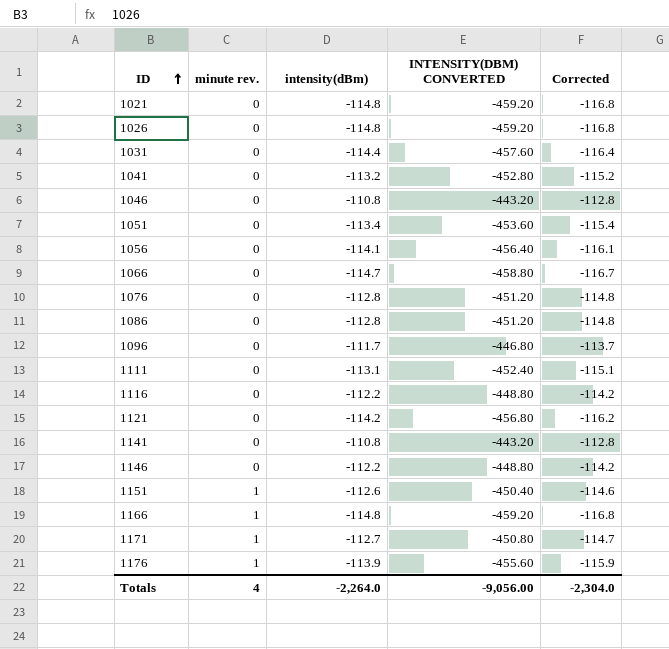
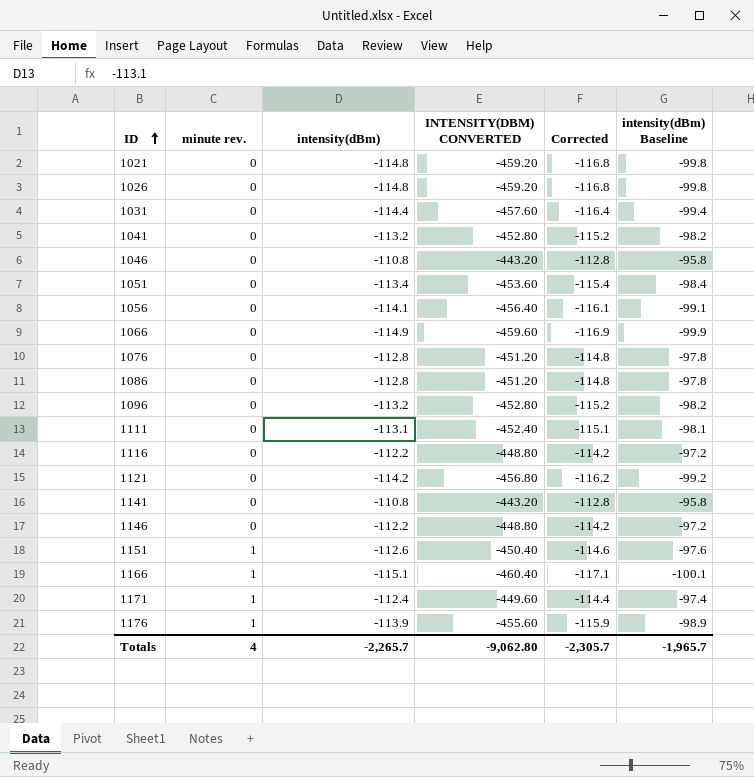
column intensity(dBm) Baseline | formula: none -> [intensity(dBm)] + 15
1066 | intensity(dBm): -114.7 -> -114.9
1066 | INTENSITY(DBM) CONVERTED: -458.80 -> -459.60
1066 | Corrected: -116.7 -> -116.9
1096 | intensity(dBm): -111.7 -> -113.2
1096 | INTENSITY(DBM) CONVERTED: -446.80 -> -452.80
1096 | Corrected: -113.7 -> -115.2
1166 | intensity(dBm): -114.8 -> -115.1
1166 | INTENSITY(DBM) CONVERTED: -459.20 -> -460.40
1166 | Corrected: -116.8 -> -117.1
1171 | intensity(dBm): -112.7 -> -112.4
1171 | INTENSITY(DBM) CONVERTED: -450.80 -> -449.60
1171 | Corrected: -114.7 -> -114.4
Totals | intensity(dBm): -2,264.0 -> -2,265.7
Totals | INTENSITY(DBM) CONVERTED: -9,056.00 -> -9,062.80
Totals | Corrected: -2,304.0 -> -2,305.7

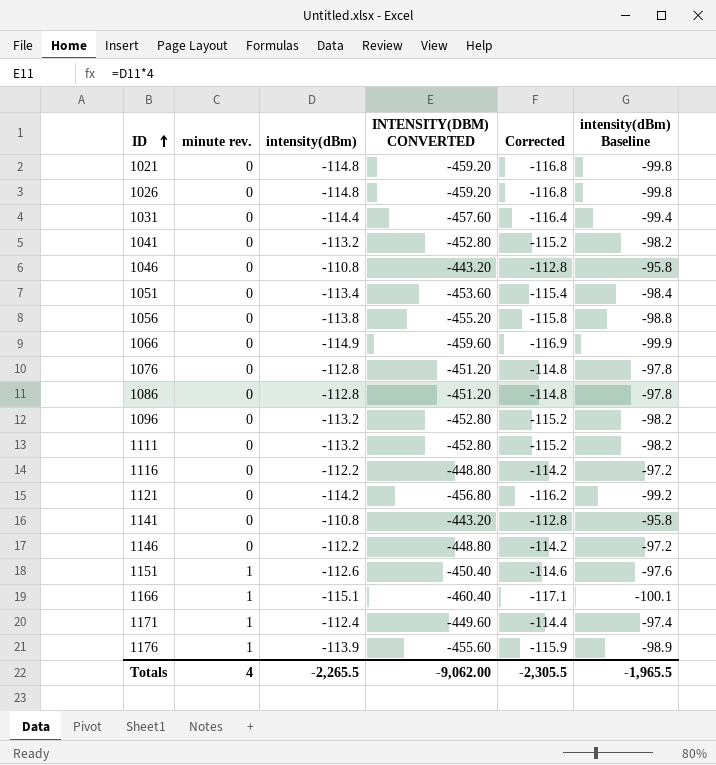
1056 | intensity(dBm): -114.1 -> -113.8
1056 | INTENSITY(DBM) CONVERTED: -456.40 -> -455.20
1056 | Corrected: -116.1 -> -115.8
1056 | intensity(dBm) Baseline: -99.1 -> -98.8
1111 | intensity(dBm): -113.1 -> -113.2
1111 | INTENSITY(DBM) CONVERTED: -452.40 -> -452.80
1111 | Corrected: -115.1 -> -115.2
1111 | intensity(dBm) Baseline: -98.1 -> -98.2
Totals | intensity(dBm): -2,265.7 -> -2,265.5
Totals | INTENSITY(DBM) CONVERTED: -9,062.80 -> -9,062.00
Totals | Corrected: -2,305.7 -> -2,305.5
Totals | intensity(dBm) Baseline: -1,965.7 -> -1,965.5

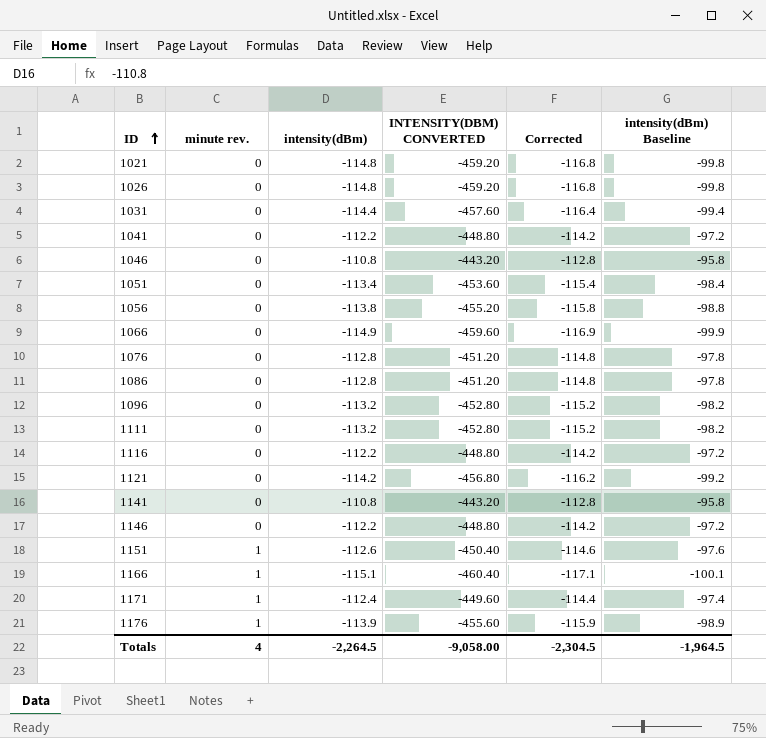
1041 | intensity(dBm): -113.2 -> -112.2
1041 | INTENSITY(DBM) CONVERTED: -452.80 -> -448.80
1041 | Corrected: -115.2 -> -114.2
1041 | intensity(dBm) Baseline: -98.2 -> -97.2
Totals | intensity(dBm): -2,265.5 -> -2,264.5
Totals | INTENSITY(DBM) CONVERTED: -9,062.00 -> -9,058.00
Totals | Corrected: -2,305.5 -> -2,304.5
Totals | intensity(dBm) Baseline: -1,965.5 -> -1,964.5

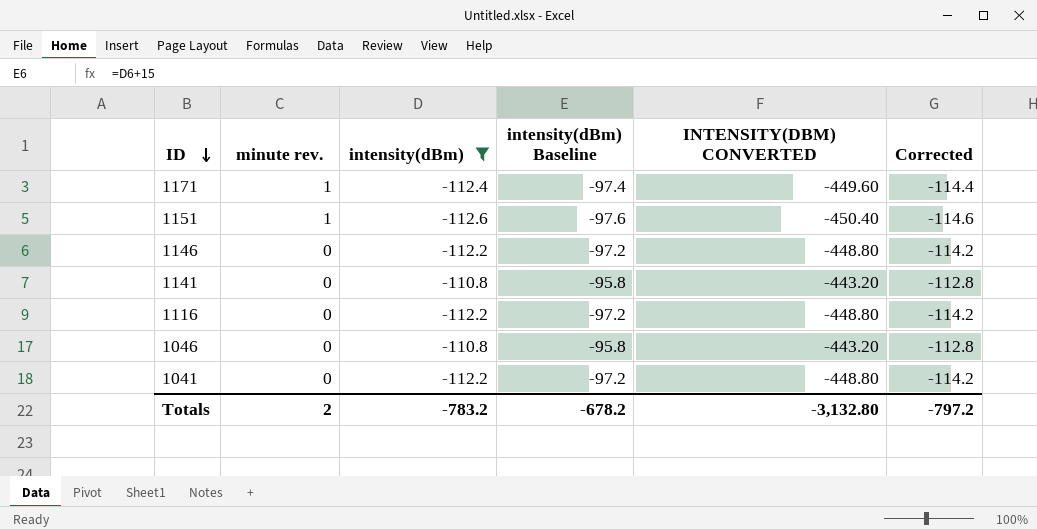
filter: none -> intensity(dBm) >= -112.6
row order: ID ascending -> ID descending
column intensity(dBm) Baseline | position: 6 -> 4
Totals | minute rev.: 4 -> 2
Totals | intensity(dBm): -2,264.5 -> -783.2
Totals | intensity(dBm) Baseline: -1,964.5 -> -678.2
Totals | INTENSITY(DBM) CONVERTED: -9,058.00 -> -3,132.80
Totals | Corrected: -2,304.5 -> -797.2

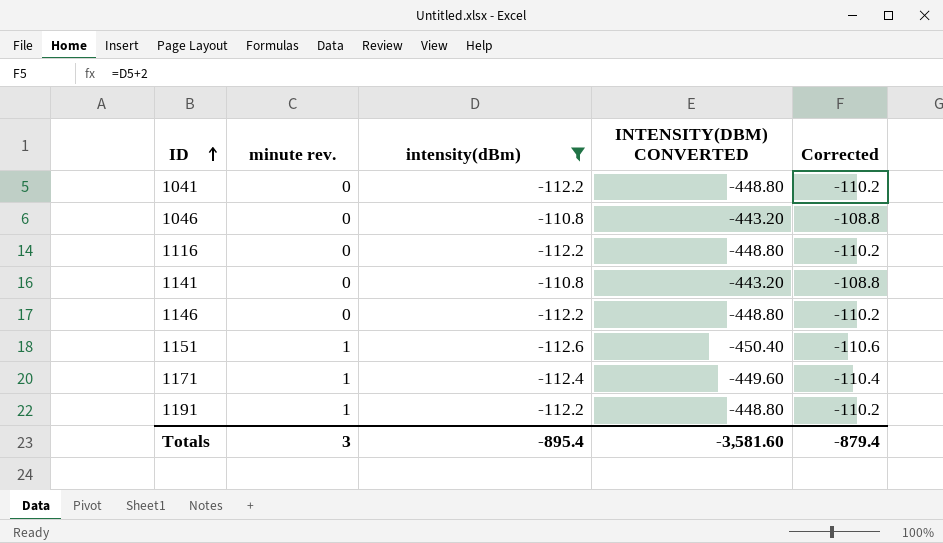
row order: ID descending -> ID ascending
column intensity(dBm) Baseline | formula: [intensity(dBm)] + 15 -> none
column Corrected | formula: [intensity(dBm)] - 2 -> [intensity(dBm)] + 2
row 1191: none -> 1 | -112.2 | -448.80 | -110.2
Totals | minute rev.: 2 -> 3
Totals | intensity(dBm): -783.2 -> -895.4
Totals | INTENSITY(DBM) CONVERTED: -3,132.80 -> -3,581.60
Totals | Corrected: -797.2 -> -879.4

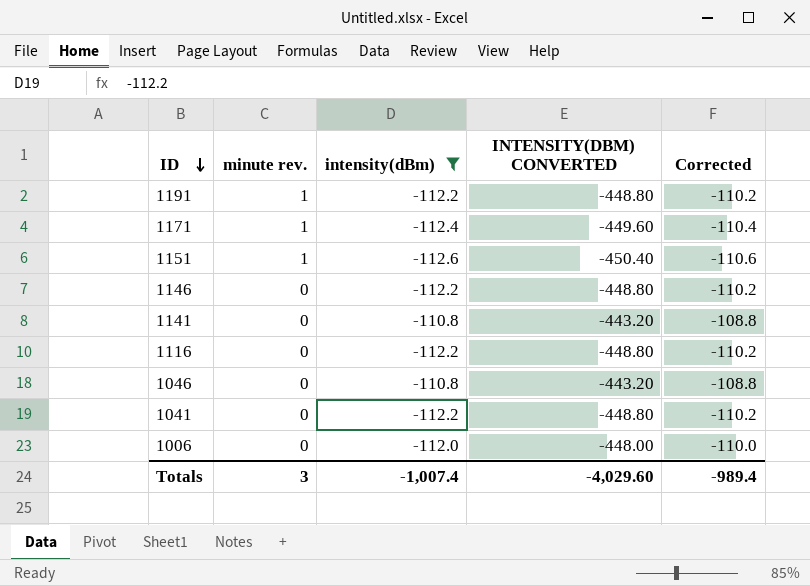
row order: ID ascending -> ID descending
row 1006: none -> 0 | -112.0 | -448.00 | -110.0
Totals | intensity(dBm): -895.4 -> -1,007.4
Totals | INTENSITY(DBM) CONVERTED: -3,581.60 -> -4,029.60
Totals | Corrected: -879.4 -> -989.4

